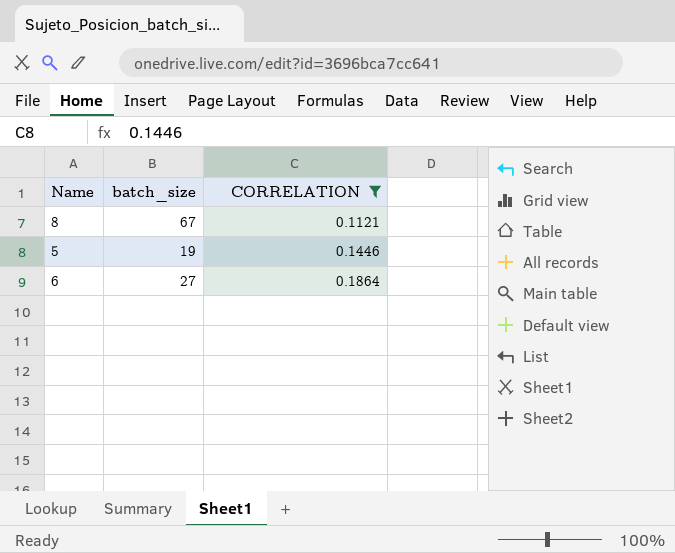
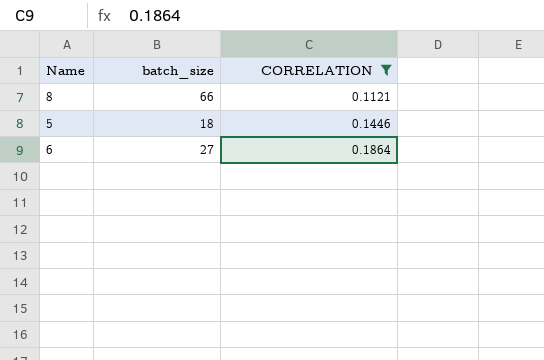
8 | batch_size: 67 -> 66
5 | batch_size: 19 -> 18

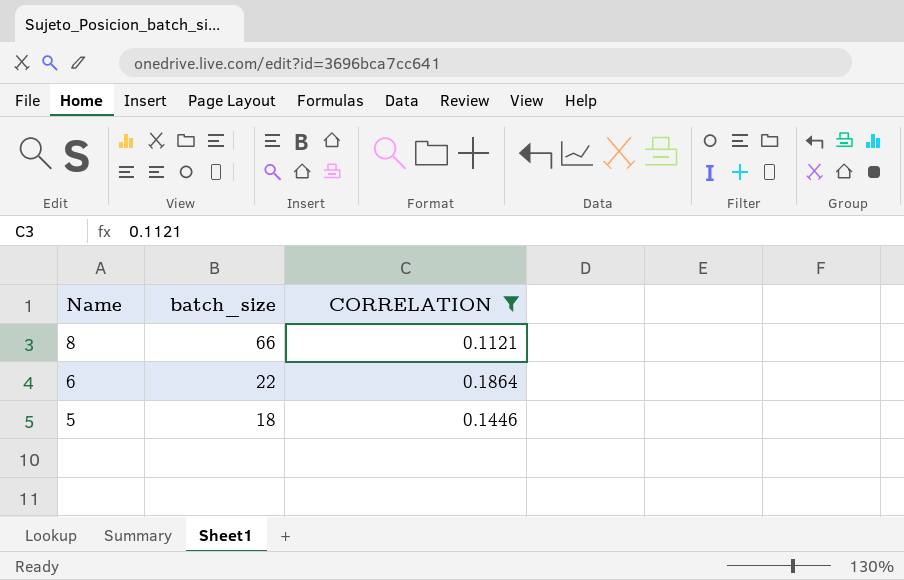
row order: CORRELATION ascending -> Name descending
6 | batch_size: 27 -> 22

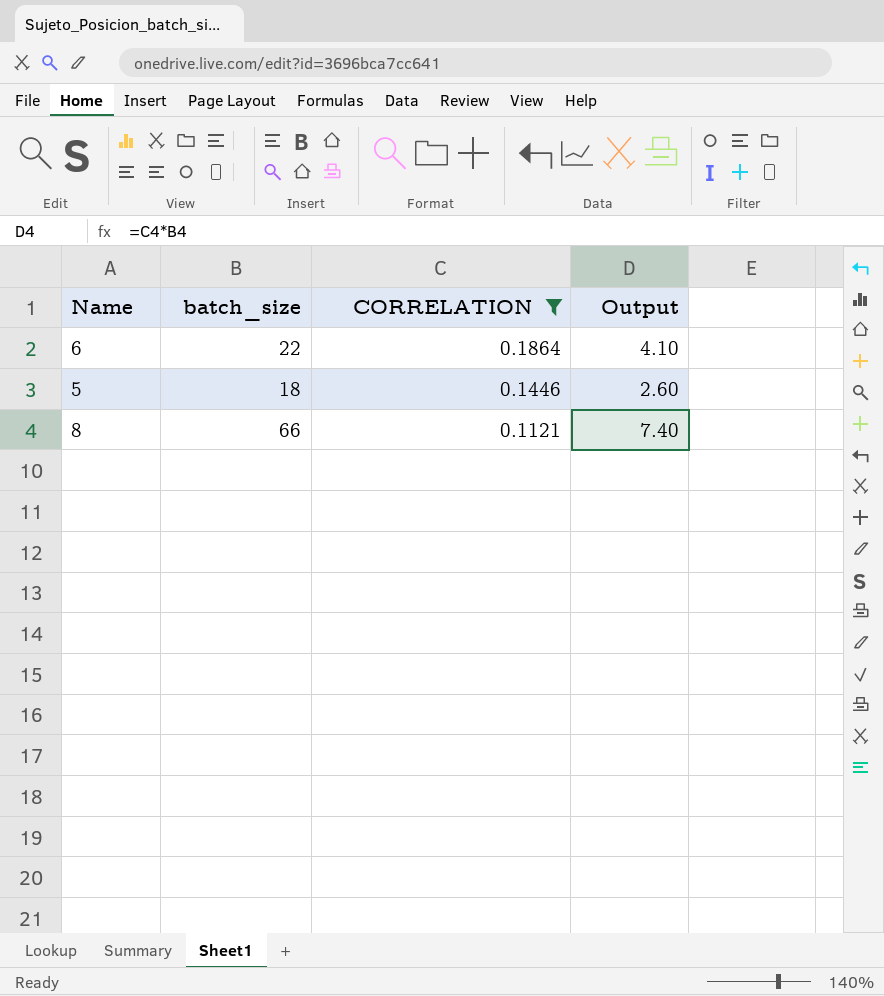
row order: Name descending -> CORRELATION descending
column Output | formula: none -> [batch_size] * [CORRELATION]

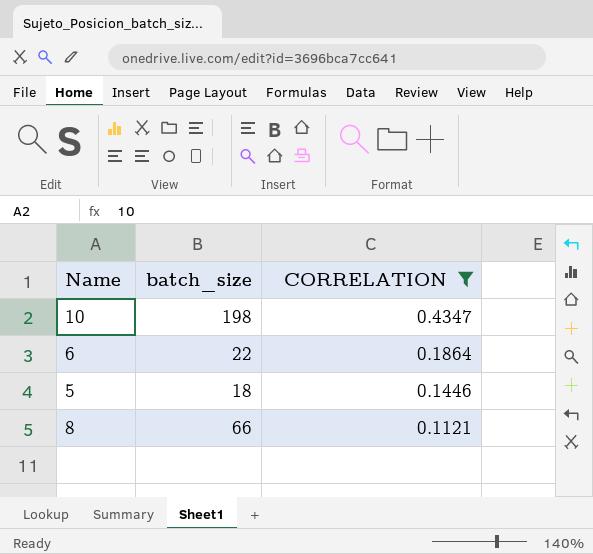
column Output | formula: [batch_size] * [CORRELATION] -> none
row 10: none -> 198 | 0.4347

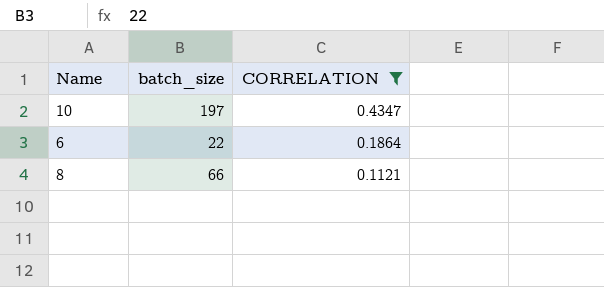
row 5: 18 | 0.1446 -> none
10 | batch_size: 198 -> 197

